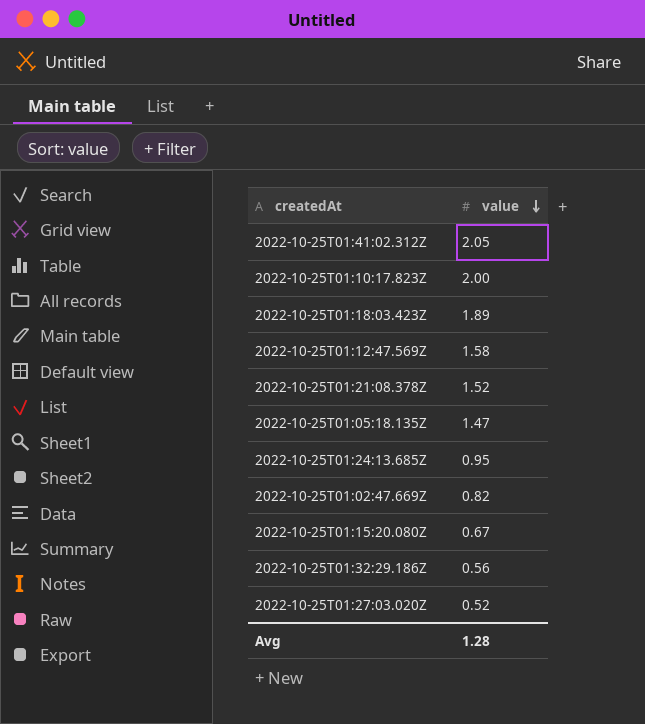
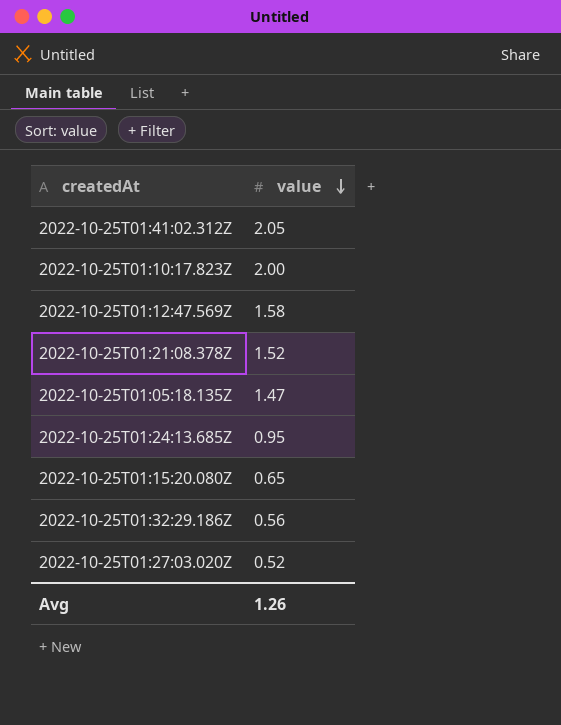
row 2022-10-25T01:18:03.423Z: 1.89 -> none
row 2022-10-25T01:02:47.669Z: 0.82 -> none
2022-10-25T01:15:20.080Z | value: 0.67 -> 0.65
Avg | value: 1.28 -> 1.26

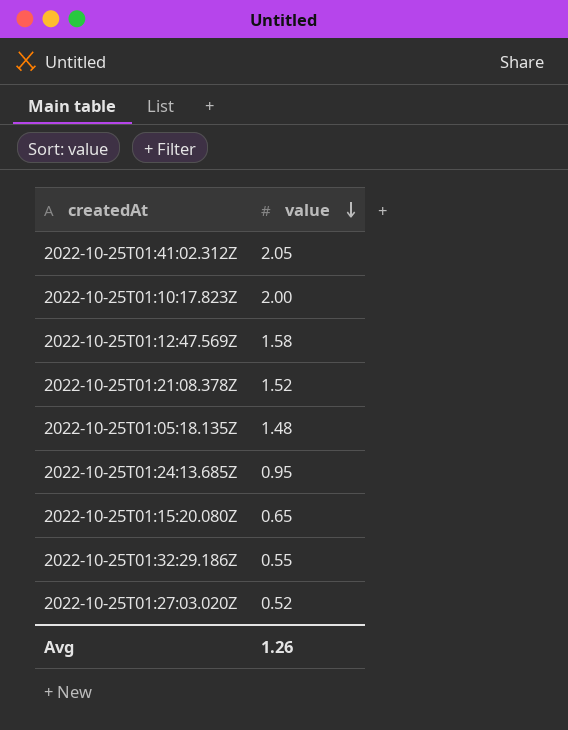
2022-10-25T01:05:18.135Z | value: 1.47 -> 1.48
2022-10-25T01:32:29.186Z | value: 0.56 -> 0.55

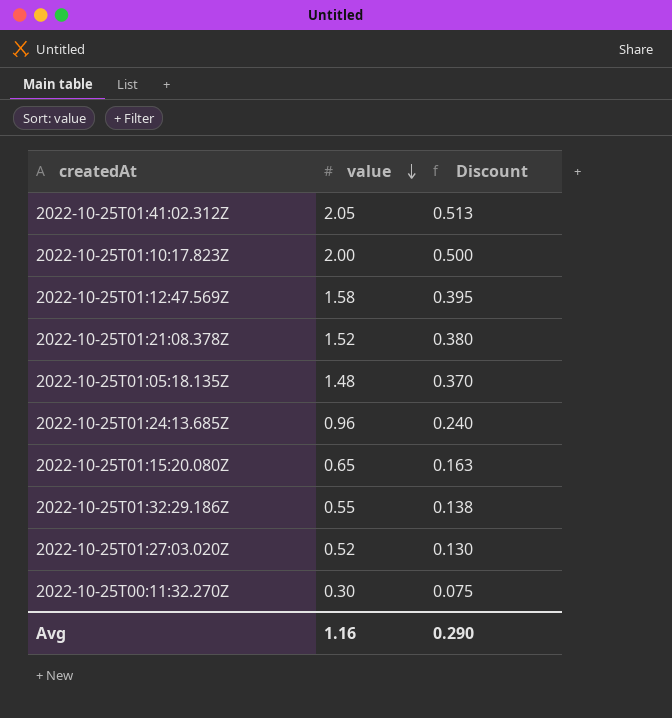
column Discount | formula: none -> [value] * 0.25
2022-10-25T01:24:13.685Z | value: 0.95 -> 0.96
row 2022-10-25T00:11:32.270Z: none -> 0.30 | 0.075
Avg | value: 1.26 -> 1.16

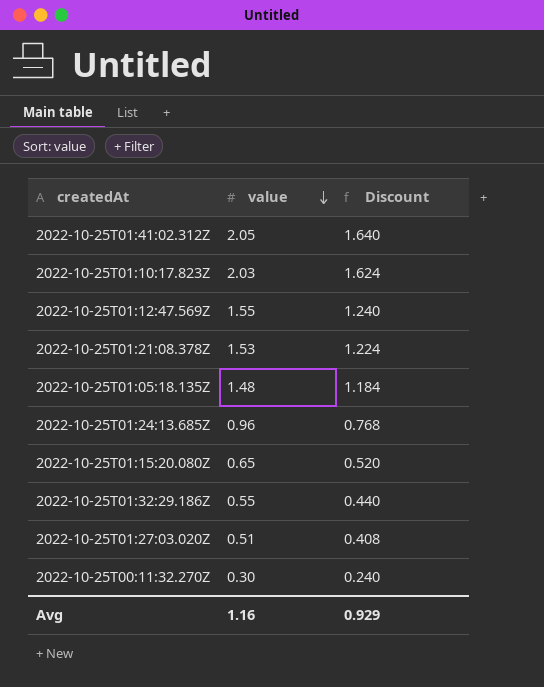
column Discount | formula: [value] * 0.25 -> [value] * 0.8
2022-10-25T01:10:17.823Z | value: 2.00 -> 2.03
2022-10-25T01:12:47.569Z | value: 1.58 -> 1.55
2022-10-25T01:21:08.378Z | value: 1.52 -> 1.53
2022-10-25T01:27:03.020Z | value: 0.52 -> 0.51
Avg | Discount: 0.290 -> 0.929

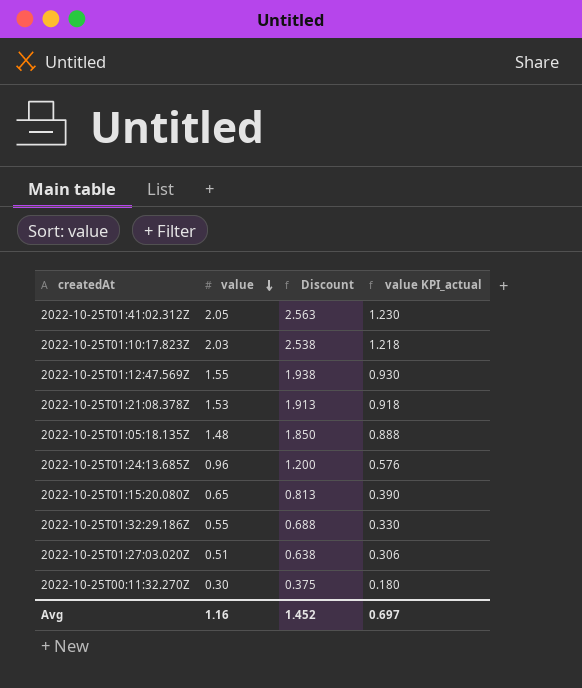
column Discount | formula: [value] * 0.8 -> [value] * 1.25
column value KPI_actual | formula: none -> [value] * 0.6
Avg | Discount: 0.929 -> 1.452

